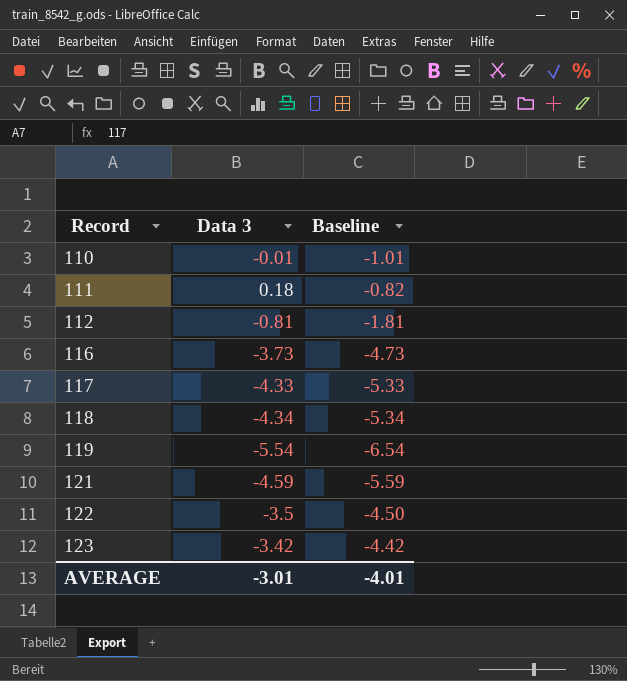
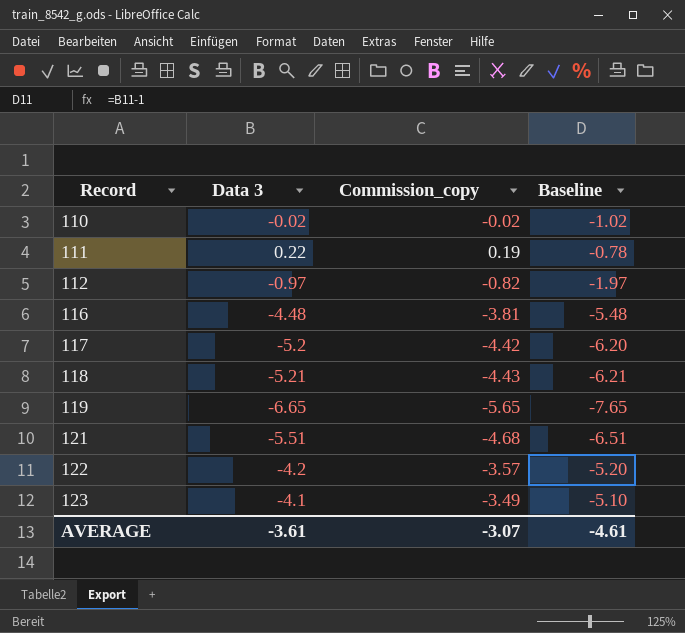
column Commission_copy | formula: none -> [Data 3] * 0.85
110 | Data 3: -0.01 -> -0.02
110 | Baseline: -1.01 -> -1.02
111 | Data 3: 0.18 -> 0.22
111 | Baseline: -0.82 -> -0.78
112 | Data 3: -0.81 -> -0.97
112 | Baseline: -1.81 -> -1.97
116 | Data 3: -3.73 -> -4.48
116 | Baseline: -4.73 -> -5.48
117 | Data 3: -4.33 -> -5.2
117 | Baseline: -5.33 -> -6.20
118 | Data 3: -4.34 -> -5.21
118 | Baseline: -5.34 -> -6.21
119 | Data 3: -5.54 -> -6.65
119 | Baseline: -6.54 -> -7.65
121 | Data 3: -4.59 -> -5.51
121 | Baseline: -5.59 -> -6.51
122 | Data 3: -3.5 -> -4.2
122 | Baseline: -4.50 -> -5.20
123 | Data 3: -3.42 -> -4.1
123 | Baseline: -4.42 -> -5.10
AVERAGE | Data 3: -3.01 -> -3.61
AVERAGE | Baseline: -4.01 -> -4.61

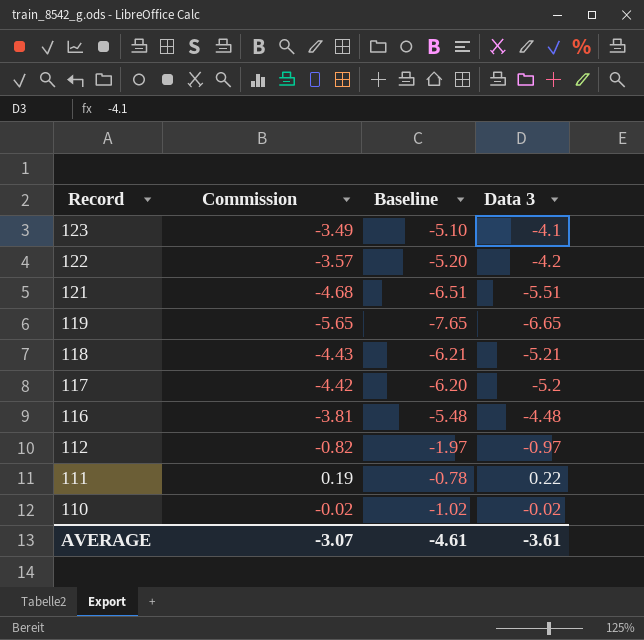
row order: Record ascending -> Record descending
column name: Commission_copy -> Commission
column Data 3 | position: 2 -> 4

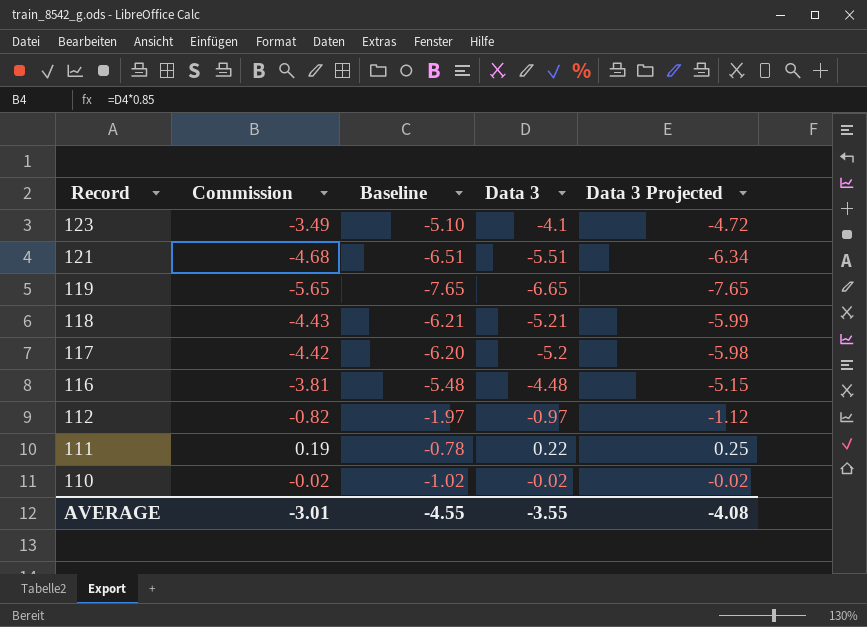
column Data 3 Projected | formula: none -> [Data 3] * 1.15
row 122: -3.57 | -5.20 | -4.2 -> none
AVERAGE | Commission: -3.07 -> -3.01
AVERAGE | Baseline: -4.61 -> -4.55
AVERAGE | Data 3: -3.61 -> -3.55

